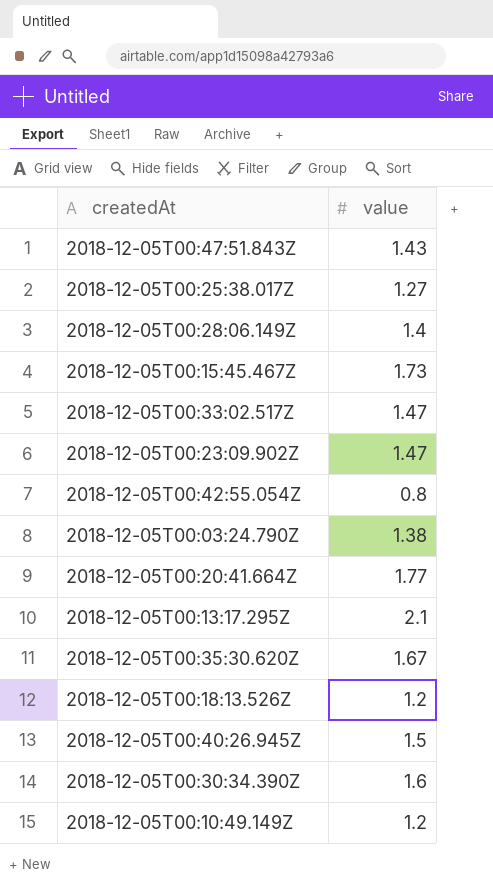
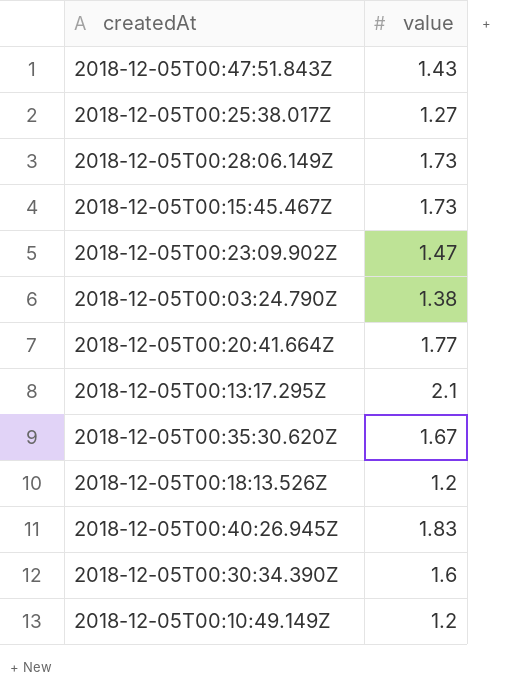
row 2018-12-05T00:33:02.517Z: 1.47 -> none
row 2018-12-05T00:42:55.054Z: 0.8 -> none
2018-12-05T00:28:06.149Z | value: 1.4 -> 1.73
2018-12-05T00:40:26.945Z | value: 1.5 -> 1.83

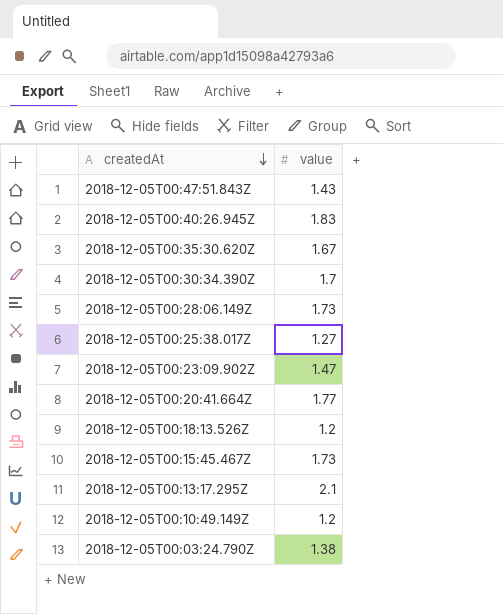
row order: none -> createdAt descending
2018-12-05T00:30:34.390Z | value: 1.6 -> 1.7

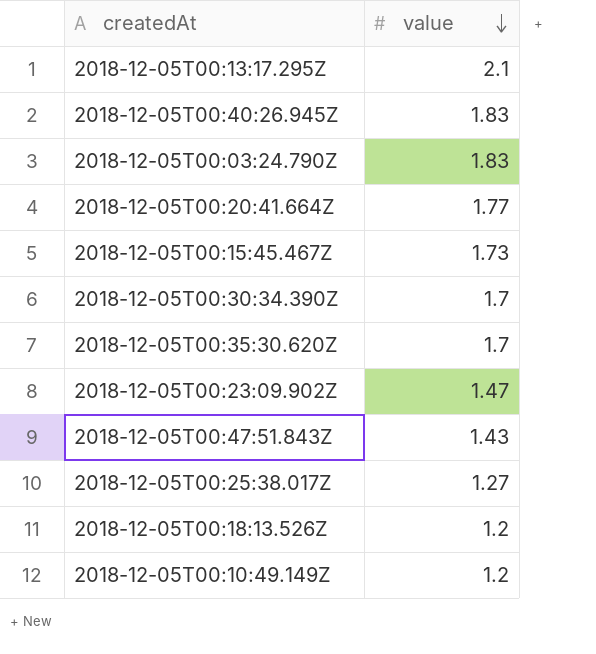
row order: createdAt descending -> value descending
row 2018-12-05T00:28:06.149Z: 1.73 -> none
2018-12-05T00:03:24.790Z | value: 1.38 -> 1.83
2018-12-05T00:35:30.620Z | value: 1.67 -> 1.7

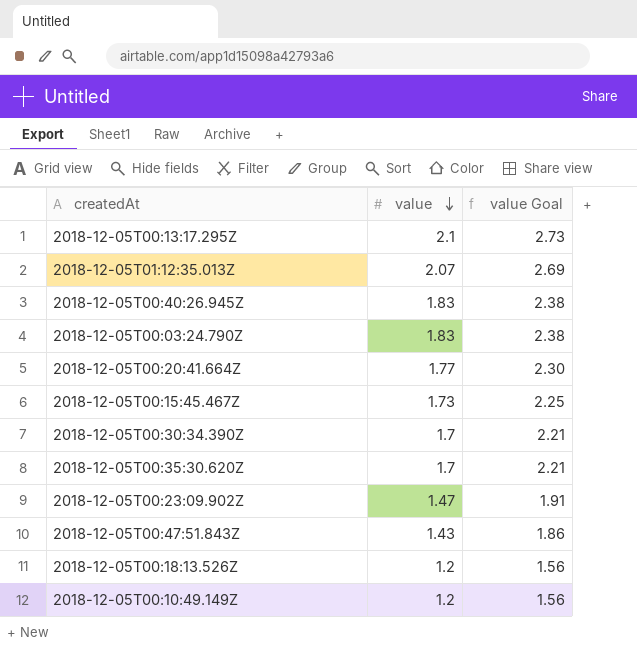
column value Goal | formula: none -> [value] * 1.3
row 2018-12-05T00:25:38.017Z: 1.27 -> none
row 2018-12-05T01:12:35.013Z: none -> 2.07 | 2.69

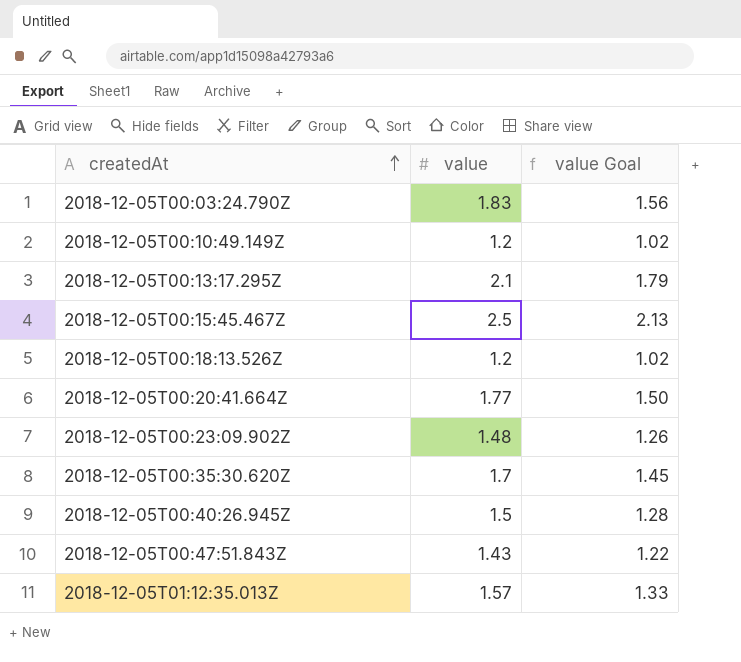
row order: value descending -> createdAt ascending
column value Goal | formula: [value] * 1.3 -> [value] * 0.85
row 2018-12-05T00:30:34.390Z: 1.7 | 2.21 -> none
2018-12-05T00:15:45.467Z | value: 1.73 -> 2.5
2018-12-05T00:23:09.902Z | value: 1.47 -> 1.48
2018-12-05T00:40:26.945Z | value: 1.83 -> 1.5
2018-12-05T01:12:35.013Z | value: 2.07 -> 1.57

